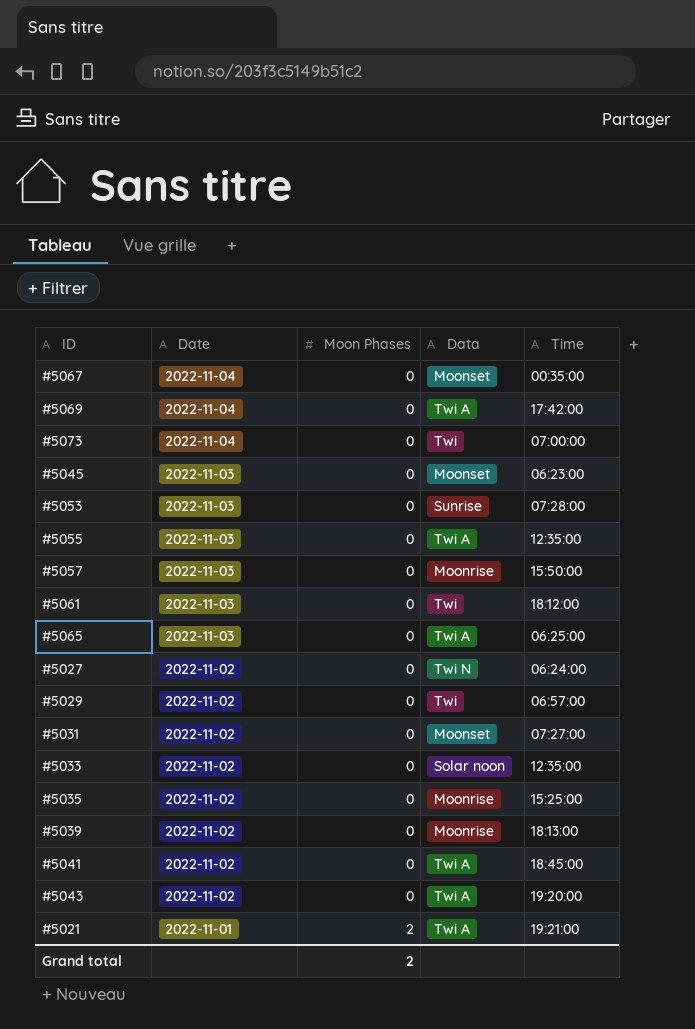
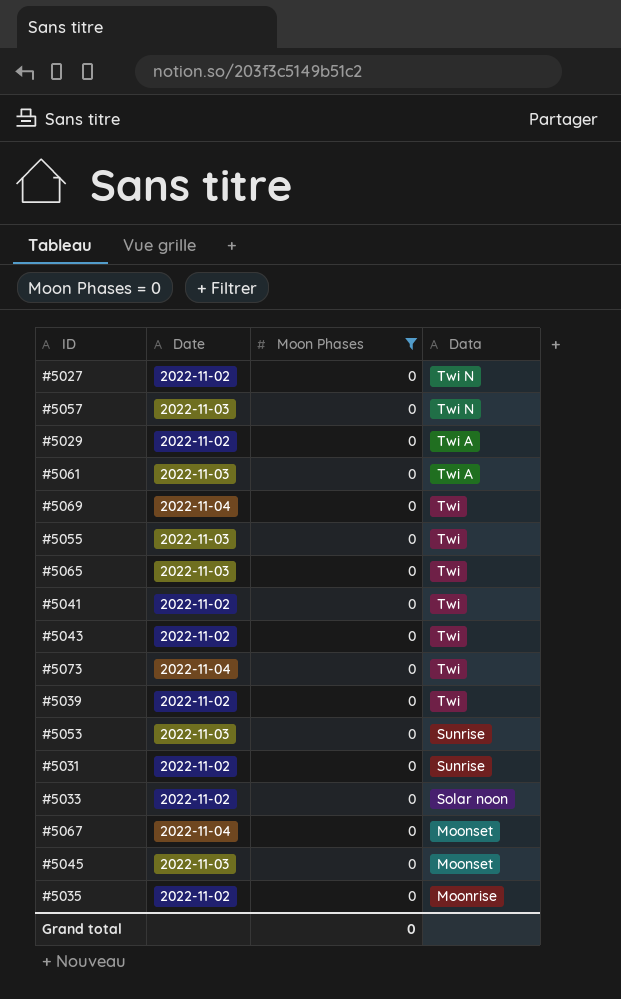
filter: none -> Moon Phases = 0
row order: Date descending -> Data descending
column Time | position: 5 -> none
#5057 | Data: Moonrise -> Twi N
#5029 | Data: Twi -> Twi A
#5061 | Data: Twi -> Twi A
#5069 | Data: Twi A -> Twi
#5055 | Data: Twi A -> Twi
#5065 | Data: Twi A -> Twi
#5041 | Data: Twi A -> Twi
#5043 | Data: Twi A -> Twi
#5039 | Data: Moonrise -> Twi
#5031 | Data: Moonset -> Sunrise
Grand total | Moon Phases: 2 -> 0

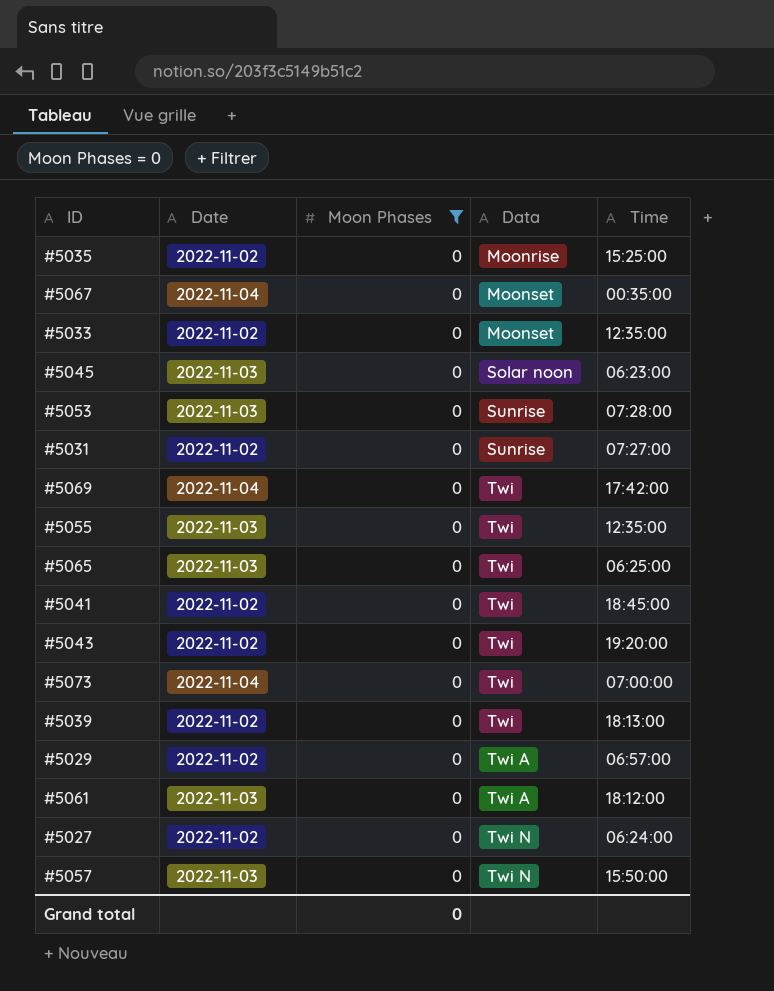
row order: Data descending -> Data ascending
column Time | position: none -> 5
#5033 | Data: Solar noon -> Moonset
#5045 | Data: Moonset -> Solar noon

